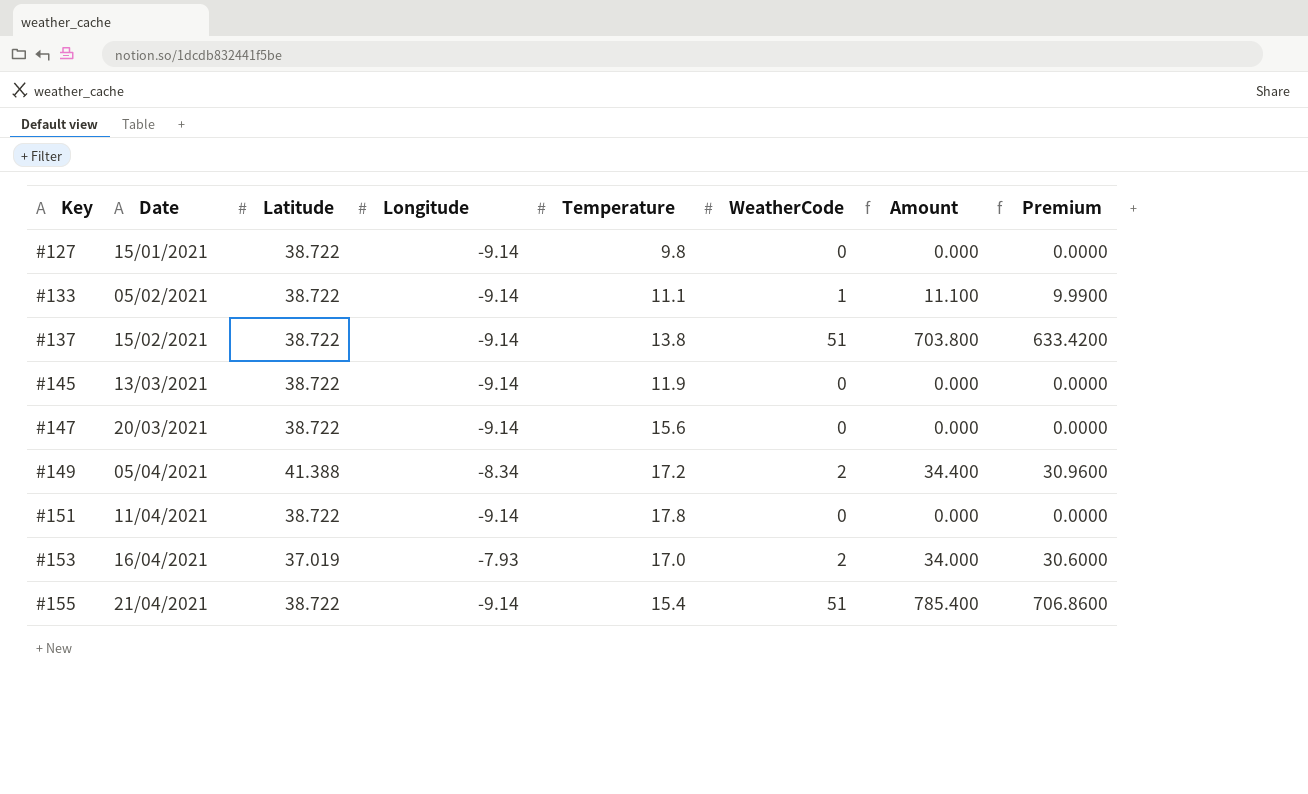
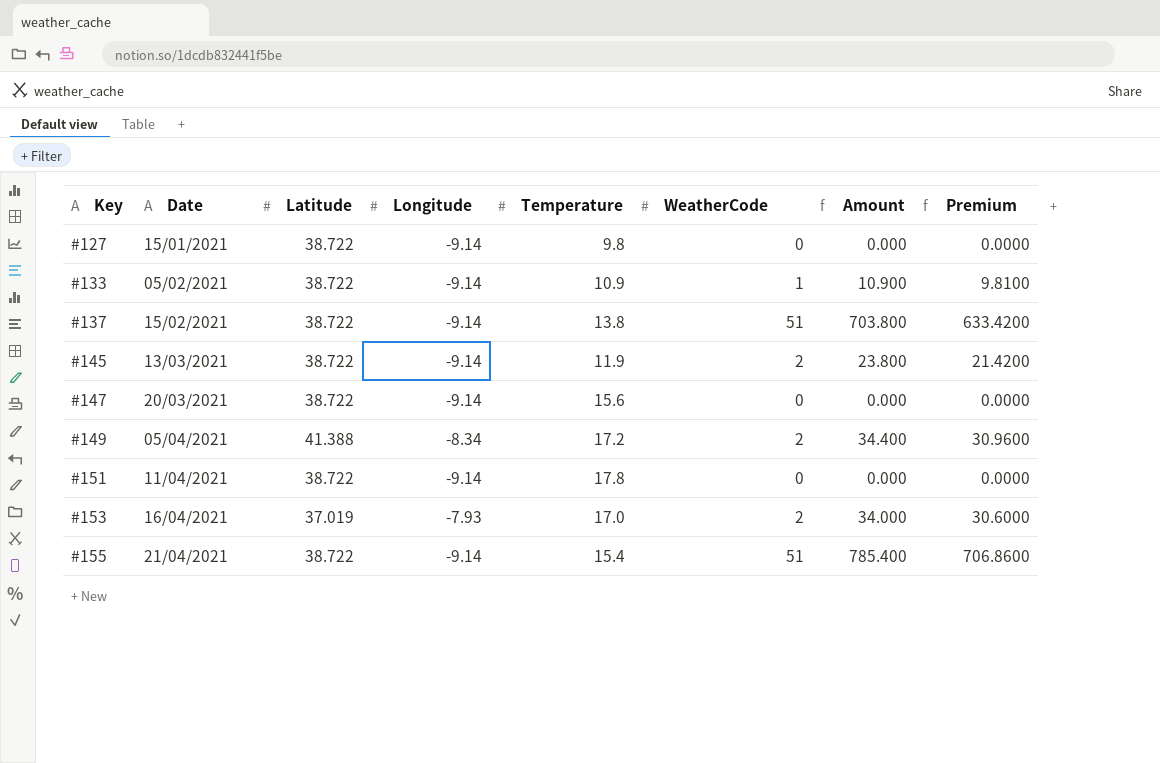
#133 | Temperature: 11.1 -> 10.9
#133 | Amount: 11.100 -> 10.900
#133 | Premium: 9.9900 -> 9.8100
#145 | WeatherCode: 0 -> 2
#145 | Amount: 0.000 -> 23.800
#145 | Premium: 0.0000 -> 21.4200

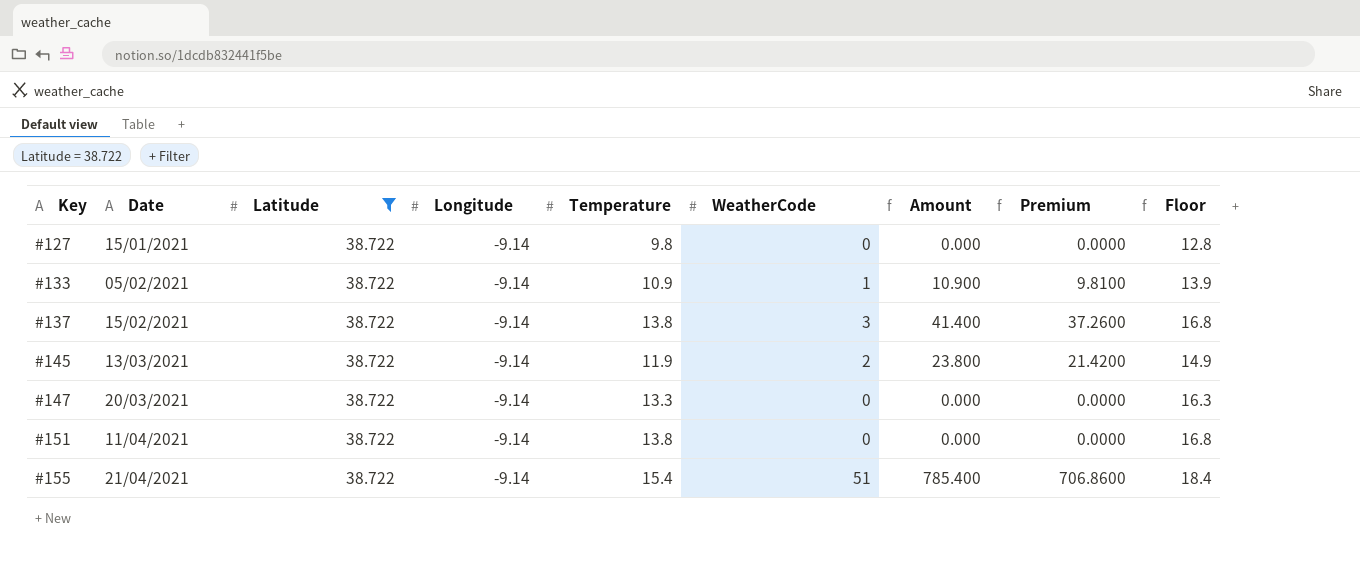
filter: none -> Latitude = 38.722
column Floor | formula: none -> [Temperature] + 3
#137 | WeatherCode: 51 -> 3
#137 | Amount: 703.800 -> 41.400
#137 | Premium: 633.4200 -> 37.2600
#147 | Temperature: 15.6 -> 13.3
#151 | Temperature: 17.8 -> 13.8

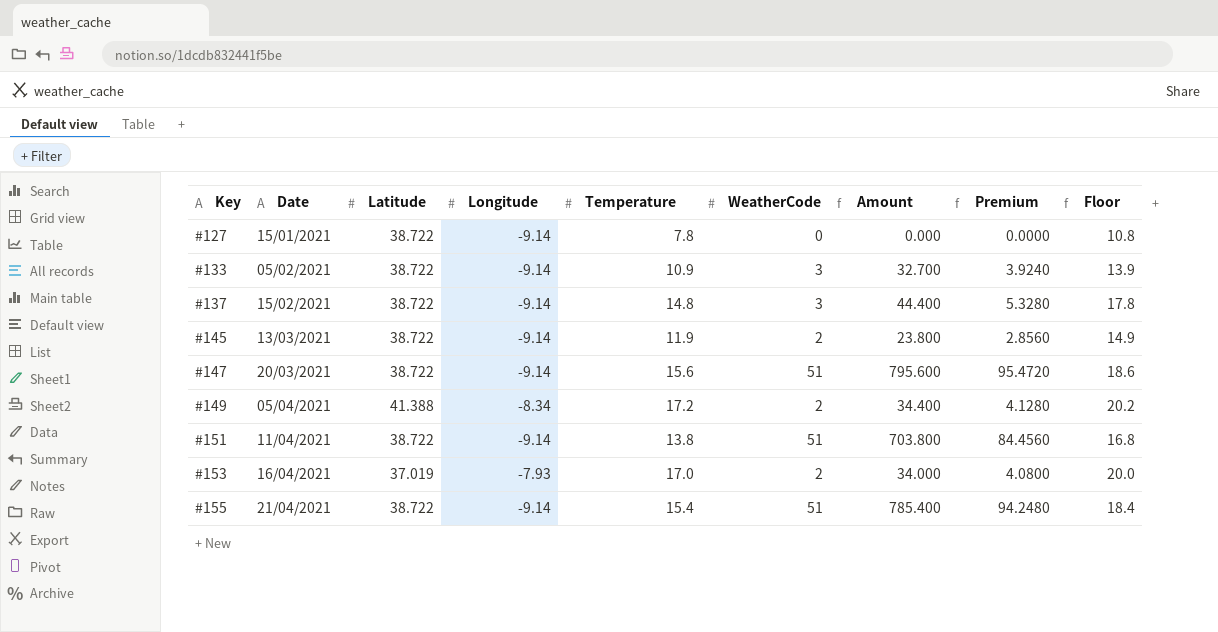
filter: Latitude = 38.722 -> none
column Premium | formula: [Amount] * 0.9 -> [Amount] * 0.12
#127 | Temperature: 9.8 -> 7.8
#127 | Floor: 12.8 -> 10.8
#133 | WeatherCode: 1 -> 3
#133 | Amount: 10.900 -> 32.700
#137 | Temperature: 13.8 -> 14.8
#137 | Amount: 41.400 -> 44.400
#137 | Floor: 16.8 -> 17.8
#147 | Temperature: 13.3 -> 15.6
#147 | WeatherCode: 0 -> 51
#147 | Amount: 0.000 -> 795.600
#147 | Floor: 16.3 -> 18.6
#151 | WeatherCode: 0 -> 51
#151 | Amount: 0.000 -> 703.800

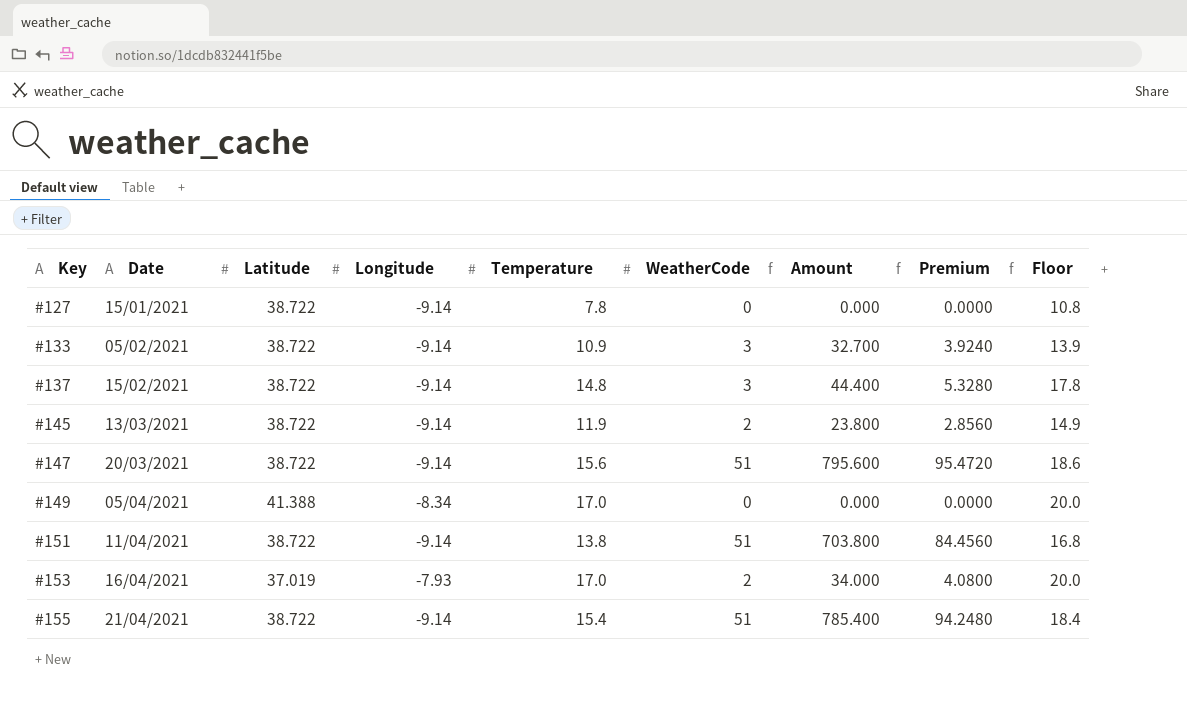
#149 | Temperature: 17.2 -> 17.0
#149 | WeatherCode: 2 -> 0
#149 | Amount: 34.400 -> 0.000
#149 | Premium: 4.1280 -> 0.0000
#149 | Floor: 20.2 -> 20.0

